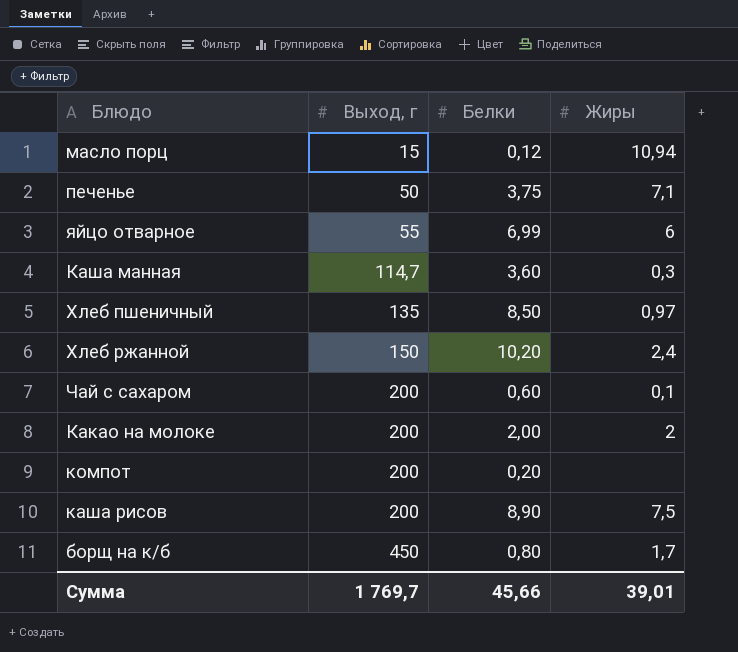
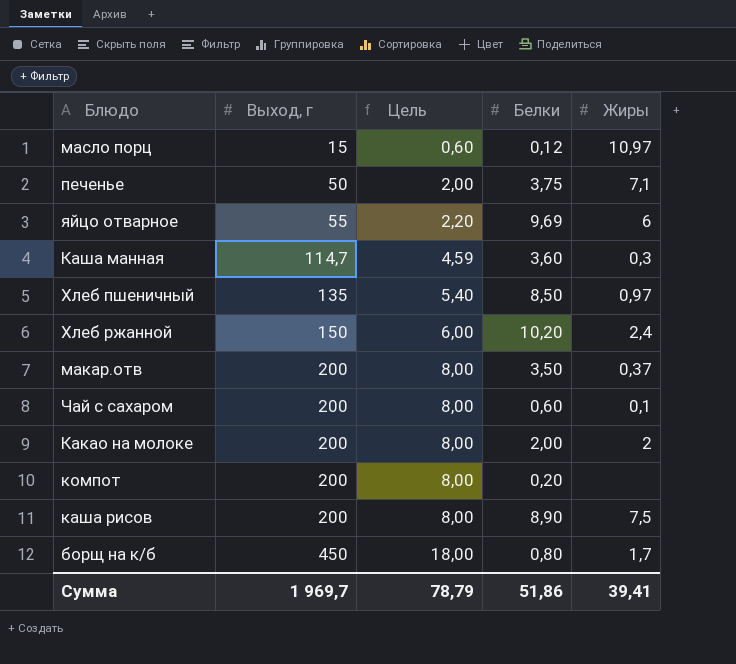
column Цель | formula: none -> [Выход, г] * 0,04
масло порц | Жиры: 10,94 -> 10,97
яйцо отварное | Белки: 6,99 -> 9,69
row макар.отв: none -> 200 | 8,00 | 3,50 | 0,37
Сумма | Выход, г: 1 769,7 -> 1 969,7
Сумма | Белки: 45,66 -> 51,86
Сумма | Жиры: 39,01 -> 39,41

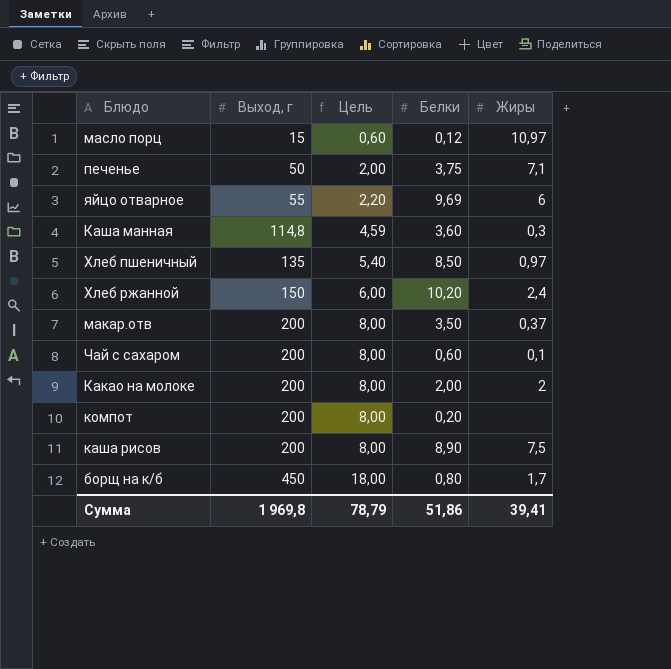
Каша манная | Выход, г: 114,7 -> 114,8
Сумма | Выход, г: 1 969,7 -> 1 969,8

